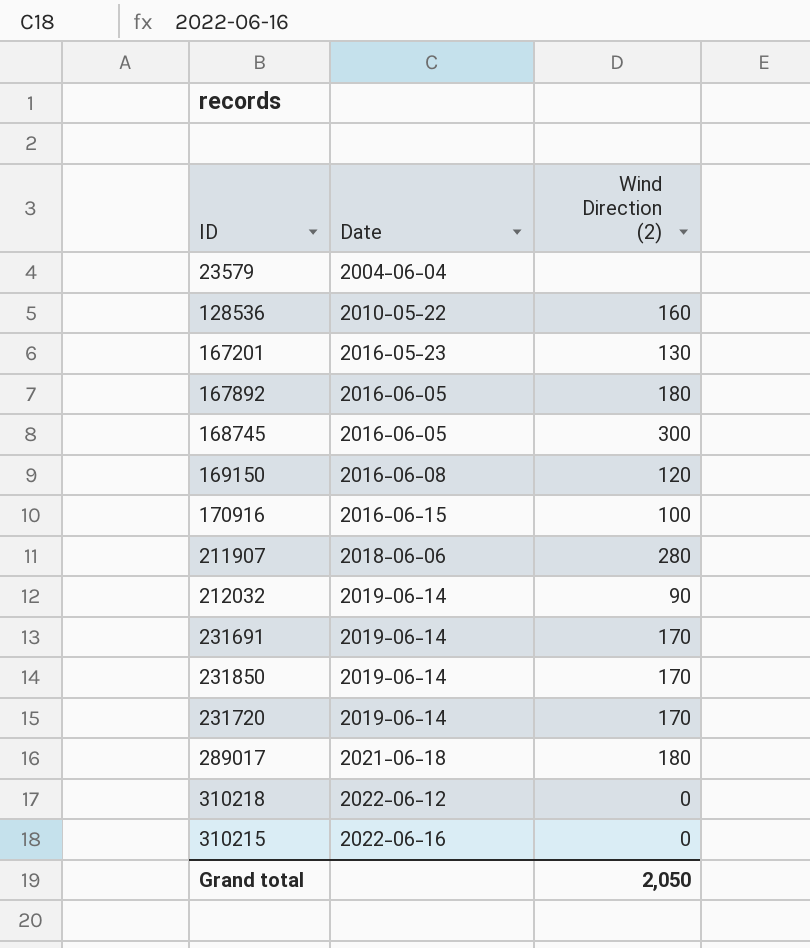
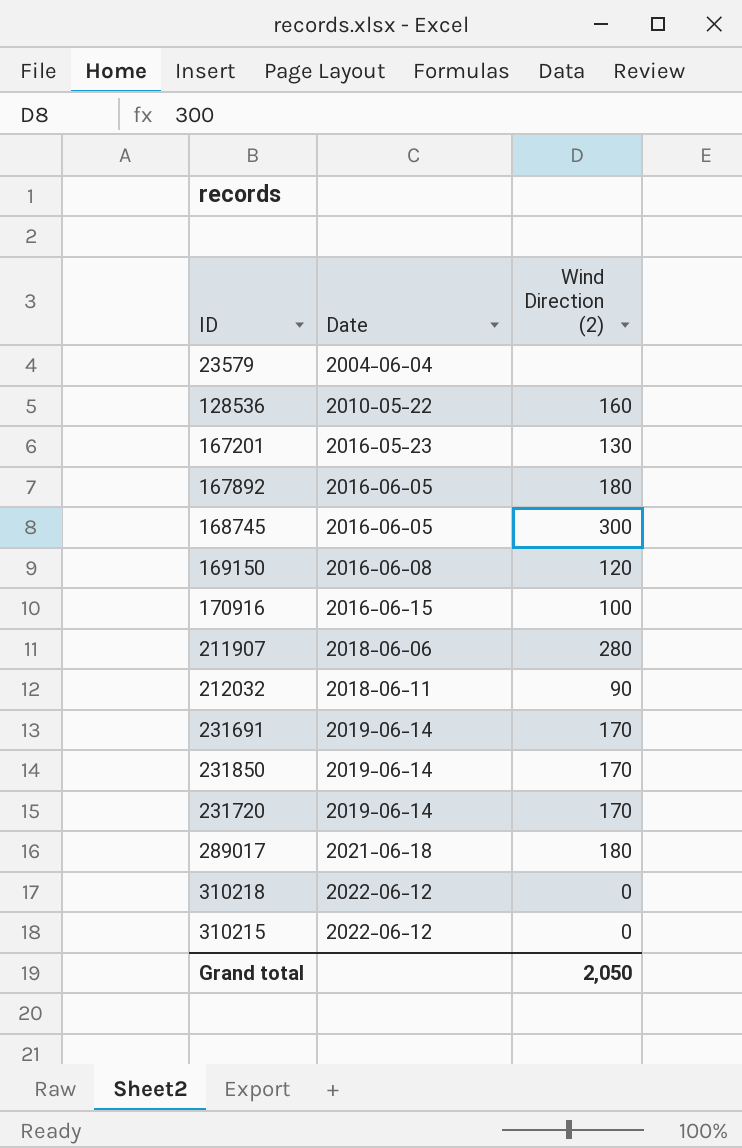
212032 | Date: 2019-06-14 -> 2018-06-11
310215 | Date: 2022-06-16 -> 2022-06-12

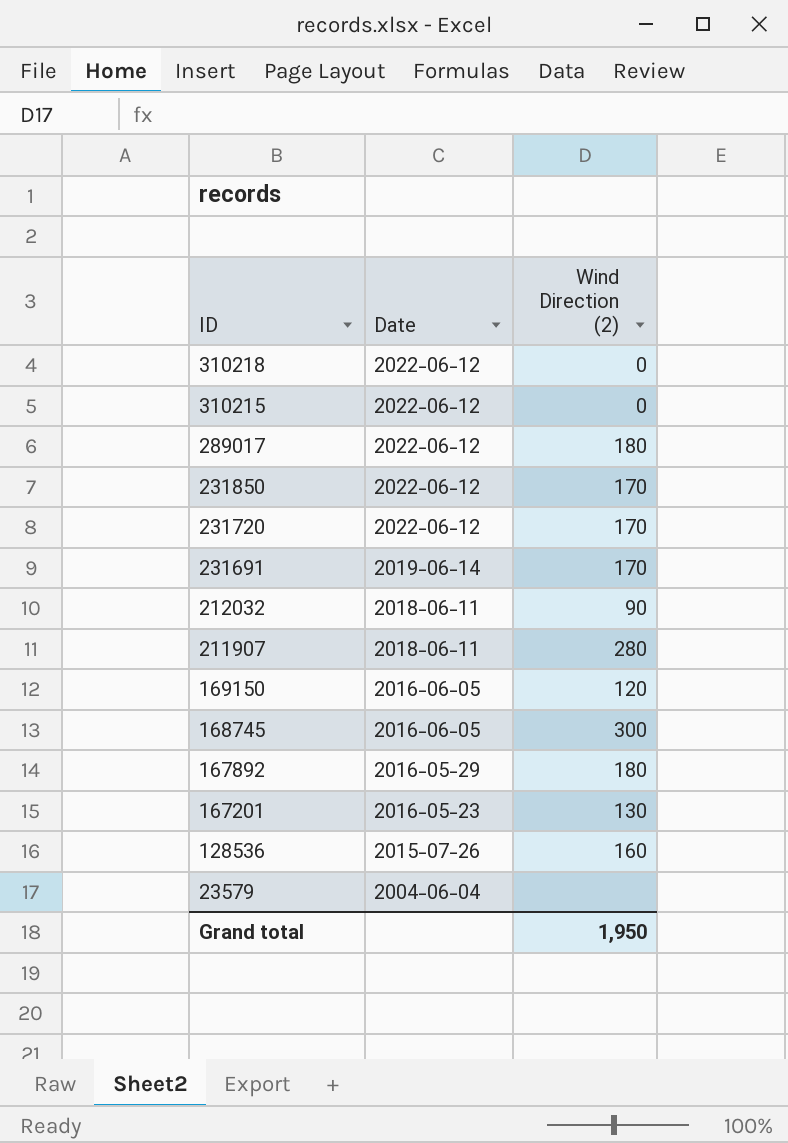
row order: Date ascending -> ID descending
row 170916: 2016-06-15 | 100 -> none
289017 | Date: 2021-06-18 -> 2022-06-12
231850 | Date: 2019-06-14 -> 2022-06-12
231720 | Date: 2019-06-14 -> 2022-06-12
211907 | Date: 2018-06-06 -> 2018-06-11
169150 | Date: 2016-06-08 -> 2016-06-05
167892 | Date: 2016-06-05 -> 2016-05-29
128536 | Date: 2010-05-22 -> 2015-07-26
Grand total | Wind Direction (2): 2,050 -> 1,950

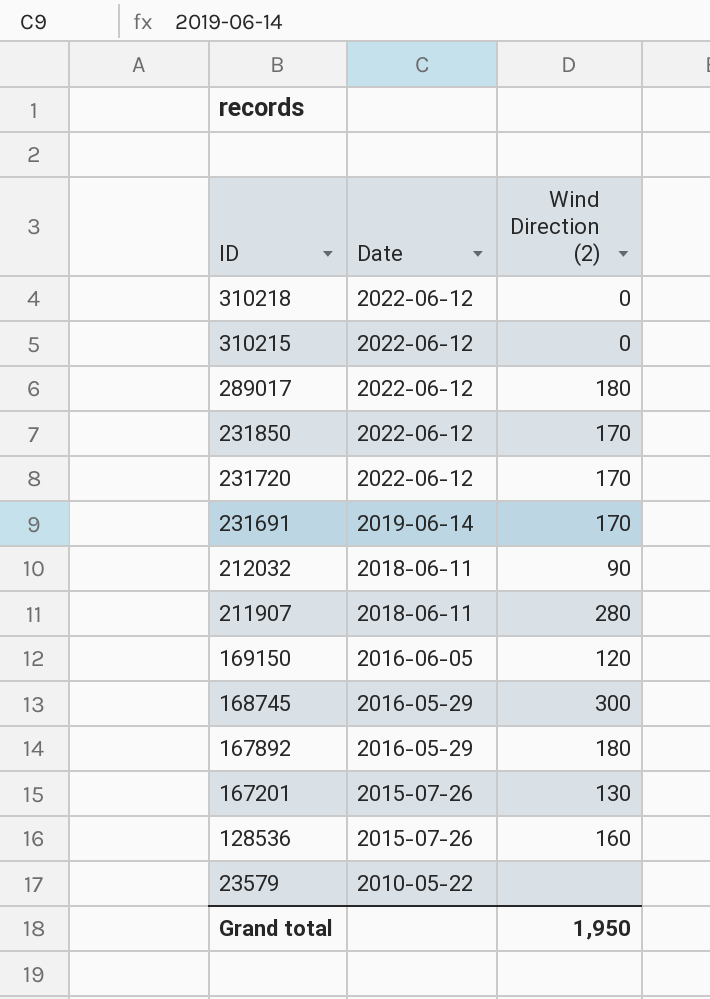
168745 | Date: 2016-06-05 -> 2016-05-29
167201 | Date: 2016-05-23 -> 2015-07-26
23579 | Date: 2004-06-04 -> 2010-05-22

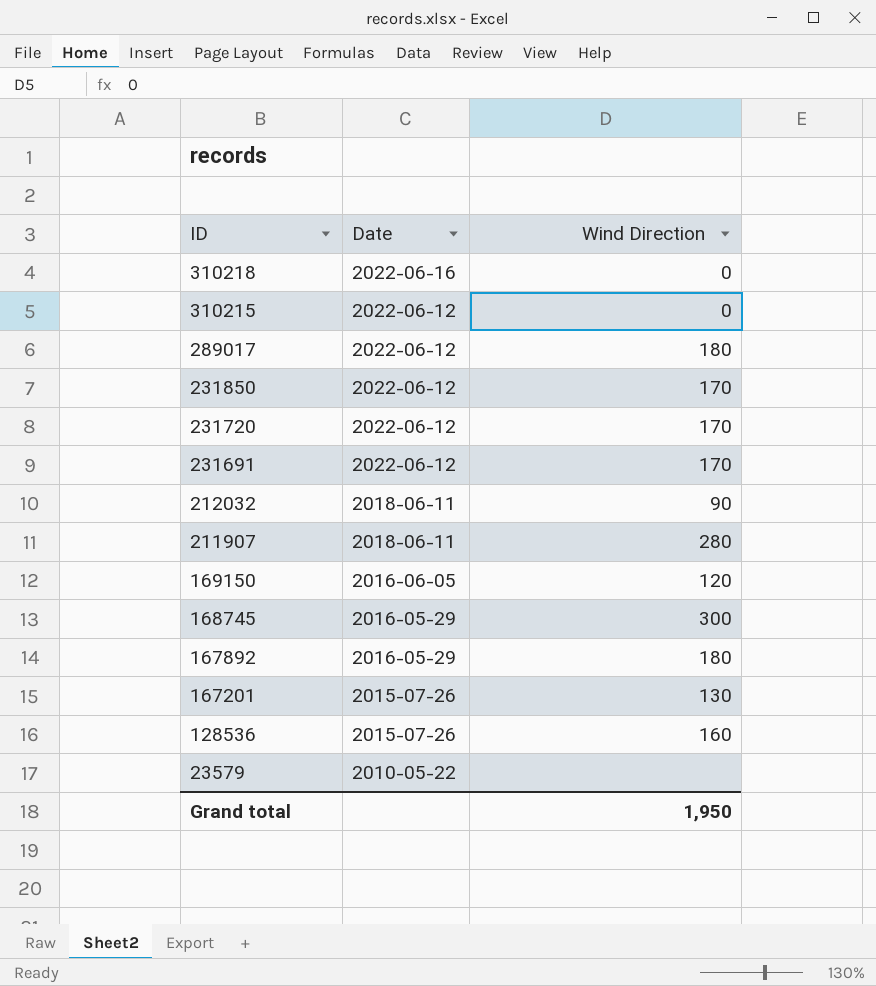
column name: Wind Direction (2) -> Wind Direction
310218 | Date: 2022-06-12 -> 2022-06-16
231691 | Date: 2019-06-14 -> 2022-06-12

